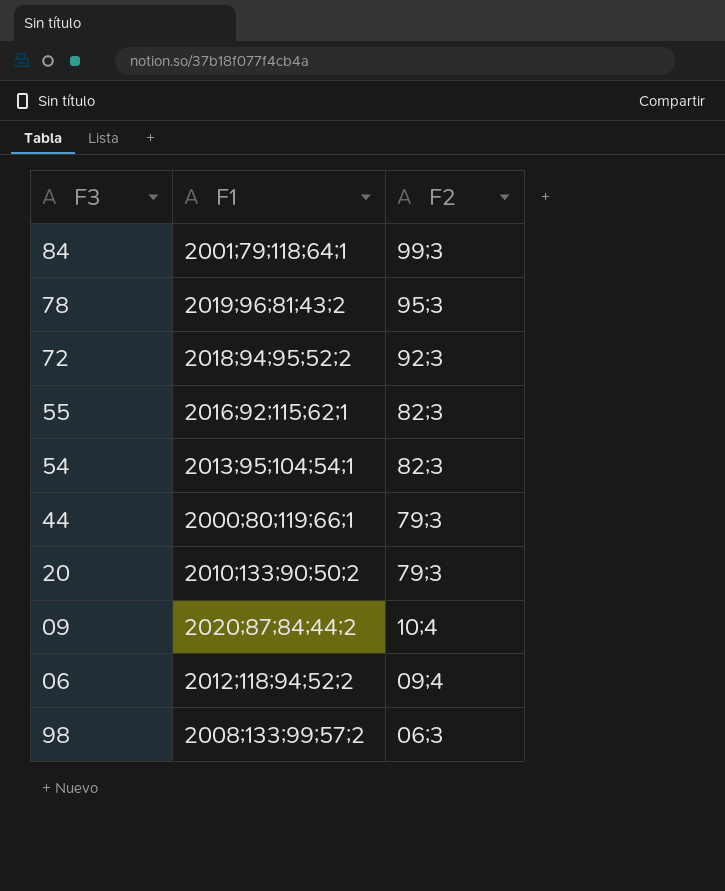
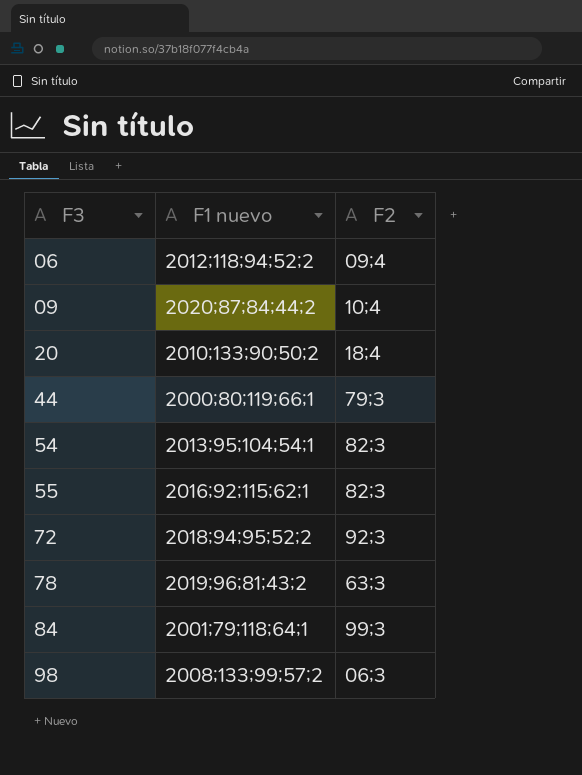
row order: F2 descending -> F3 ascending
column name: F1 -> F1 nuevo
20 | F2: 79;3 -> 18;4
78 | F2: 95;3 -> 63;3

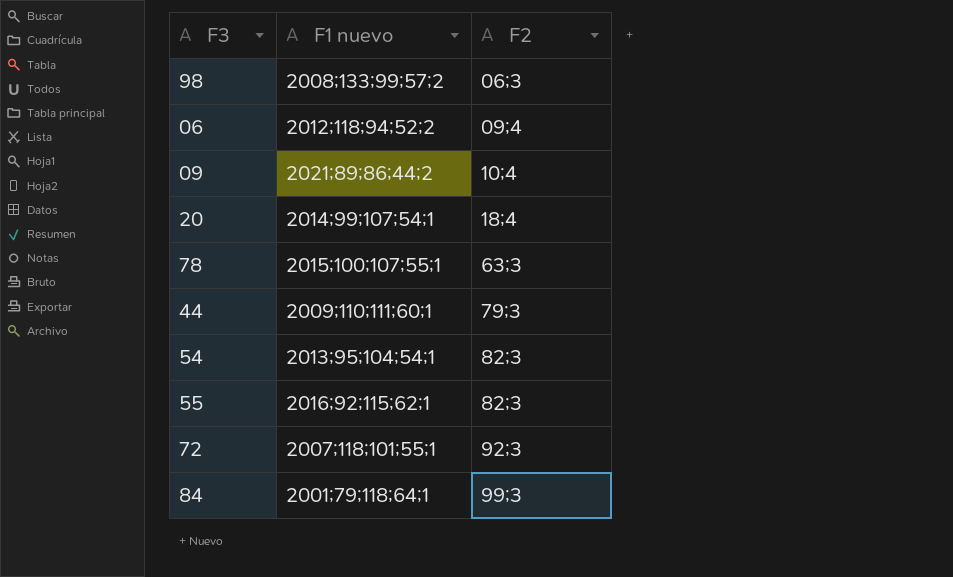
row order: F3 ascending -> F2 ascending
09 | F1 nuevo: 2020;87;84;44;2 -> 2021;89;86;44;2
20 | F1 nuevo: 2010;133;90;50;2 -> 2014;99;107;54;1
78 | F1 nuevo: 2019;96;81;43;2 -> 2015;100;107;55;1
44 | F1 nuevo: 2000;80;119;66;1 -> 2009;110;111;60;1
72 | F1 nuevo: 2018;94;95;52;2 -> 2007;118;101;55;1

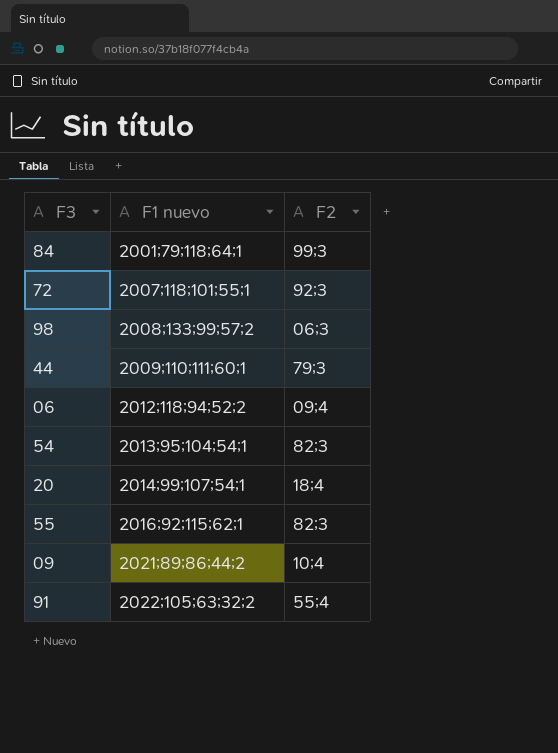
row order: F2 ascending -> F1 nuevo ascending
row 78: 2015;100;107;55;1 | 63;3 -> none
row 91: none -> 2022;105;63;32;2 | 55;4

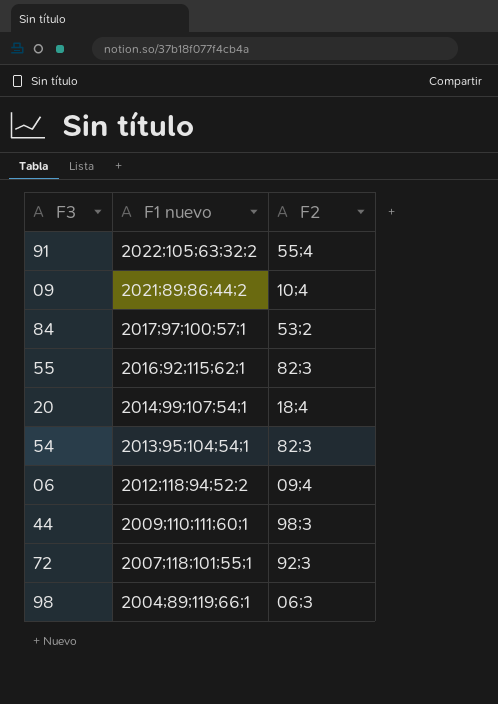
row order: F1 nuevo ascending -> F1 nuevo descending
84 | F1 nuevo: 2001;79;118;64;1 -> 2017;97;100;57;1
84 | F2: 99;3 -> 53;2
44 | F2: 79;3 -> 98;3
98 | F1 nuevo: 2008;133;99;57;2 -> 2004;89;119;66;1

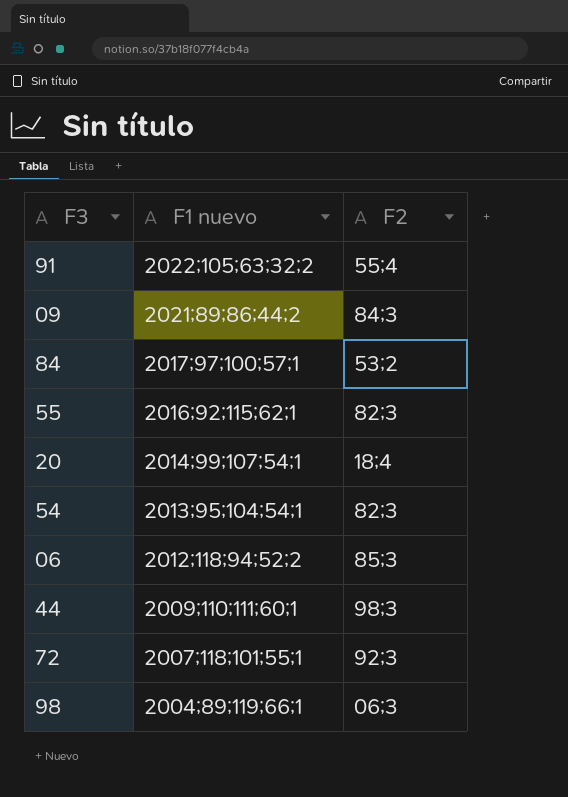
09 | F2: 10;4 -> 84;3
06 | F2: 09;4 -> 85;3

